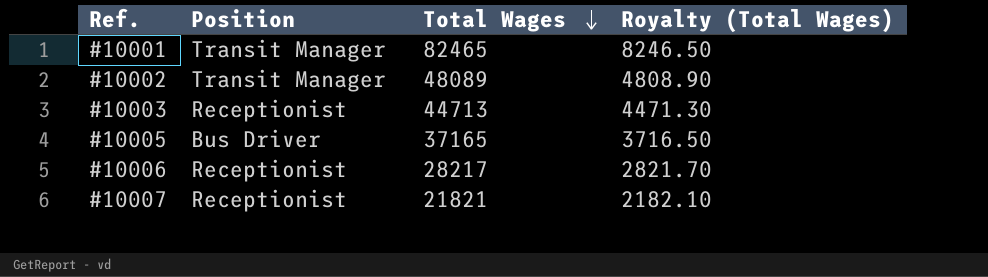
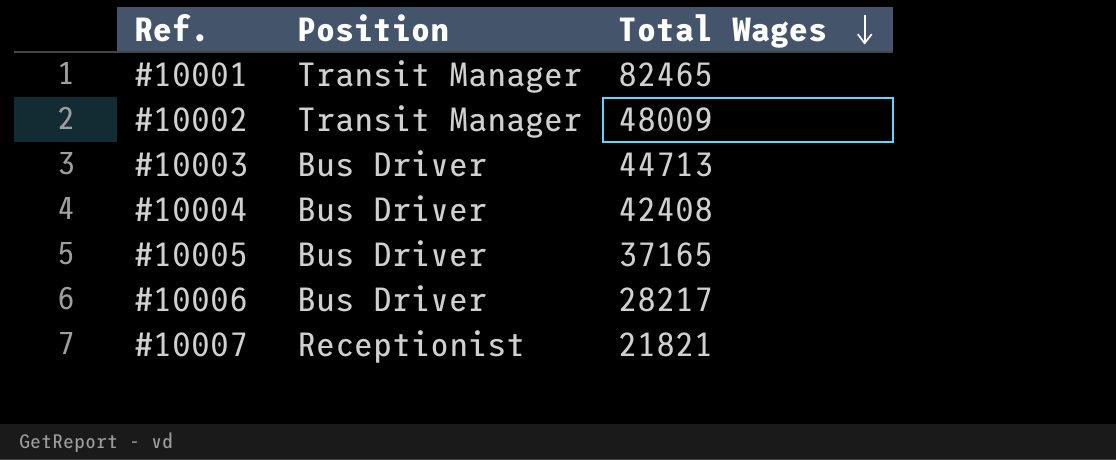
column Royalty (Total Wages) | formula: [Total Wages] * 0.1 -> none
#10002 | Total Wages: 48089 -> 48009
#10003 | Position: Receptionist -> Bus Driver
row #10004: none -> Bus Driver | 42408
#10006 | Position: Receptionist -> Bus Driver

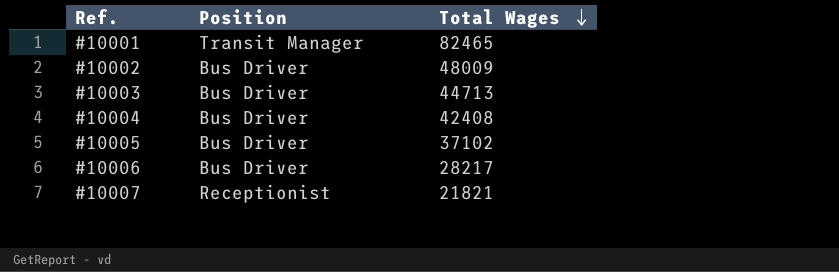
#10002 | Position: Transit Manager -> Bus Driver
#10005 | Total Wages: 37165 -> 37102

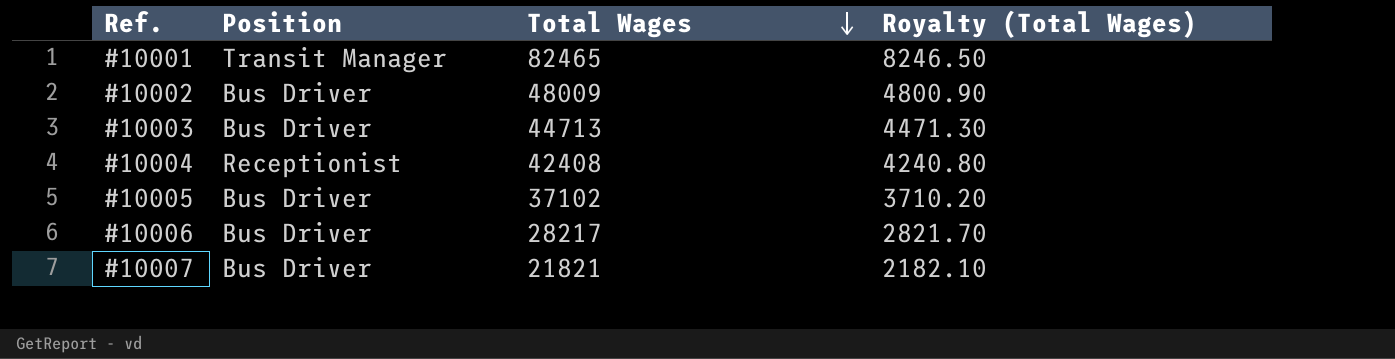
column Royalty (Total Wages) | formula: none -> [Total Wages] * 0.1
#10004 | Position: Bus Driver -> Receptionist
#10007 | Position: Receptionist -> Bus Driver

